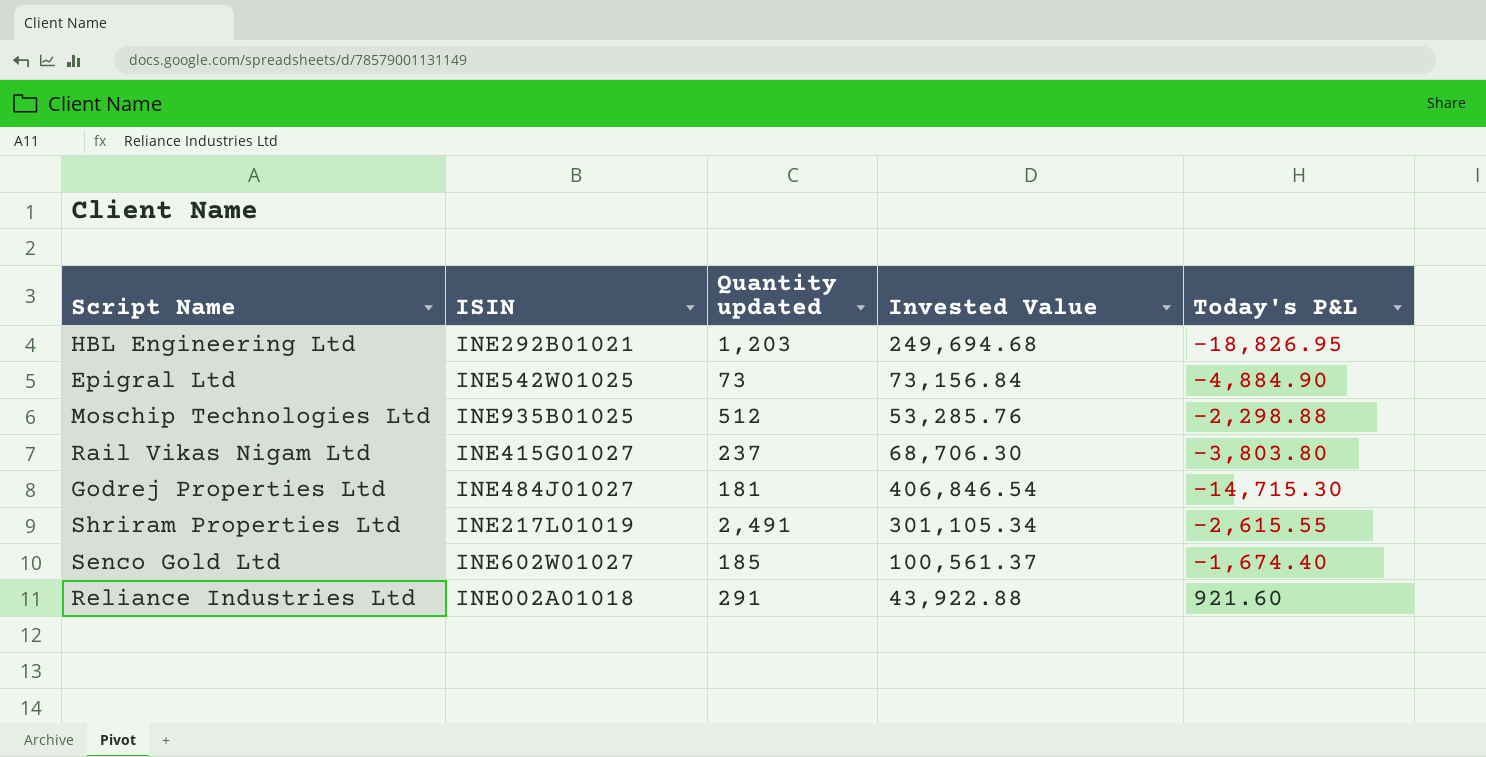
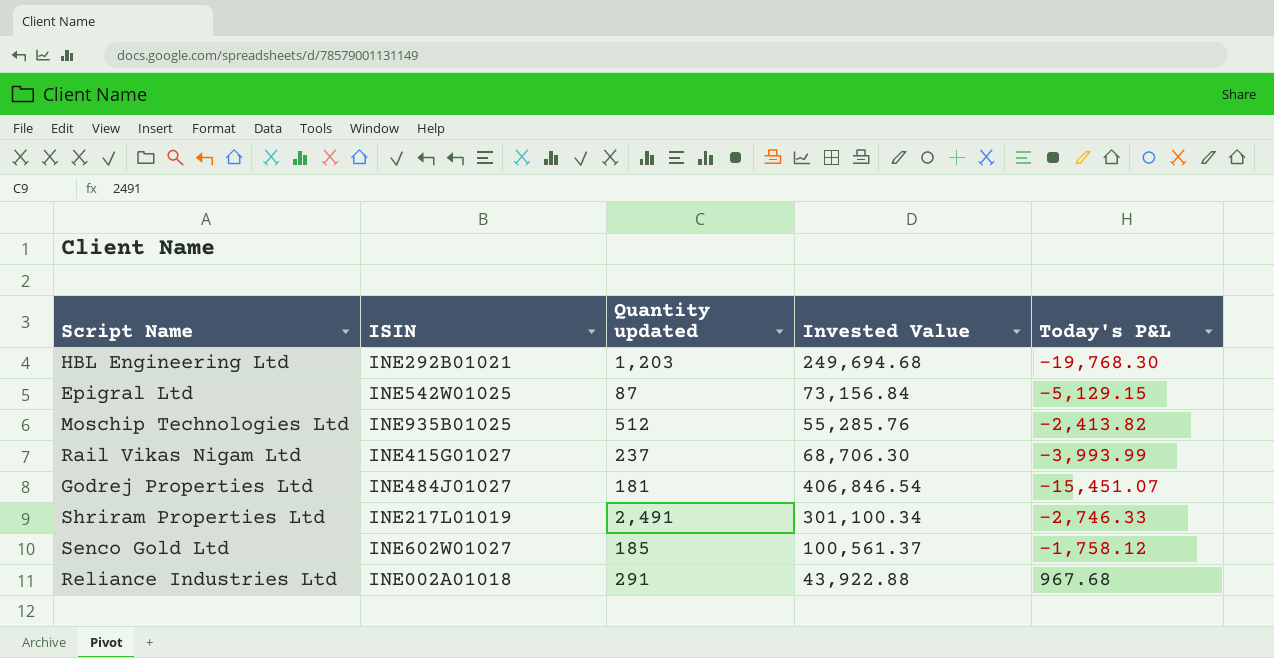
HBL Engineering Ltd | Today's P&L: -18,826.95 -> -19,768.30
Epigral Ltd | Quantity updated: 73 -> 87
Epigral Ltd | Today's P&L: -4,884.90 -> -5,129.15
Moschip Technologies Ltd | Invested Value: 53,285.76 -> 55,285.76
Moschip Technologies Ltd | Today's P&L: -2,298.88 -> -2,413.82
Rail Vikas Nigam Ltd | Today's P&L: -3,803.80 -> -3,993.99
Godrej Properties Ltd | Today's P&L: -14,715.30 -> -15,451.07
Shriram Properties Ltd | Invested Value: 301,105.34 -> 301,100.34
Shriram Properties Ltd | Today's P&L: -2,615.55 -> -2,746.33
Senco Gold Ltd | Today's P&L: -1,674.40 -> -1,758.12
Reliance Industries Ltd | Today's P&L: 921.60 -> 967.68

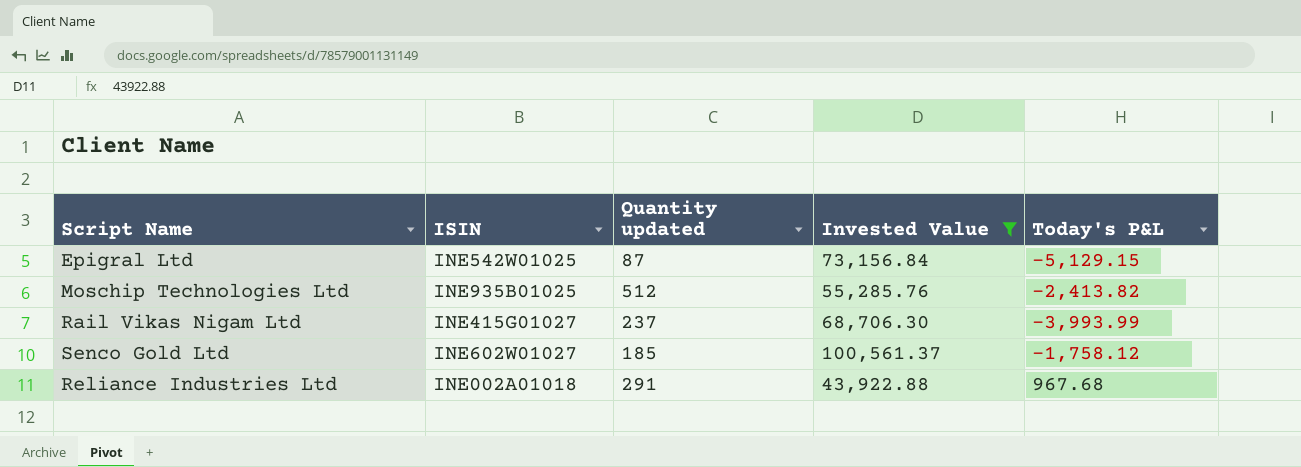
filter: none -> Invested Value <= 100,561.37

